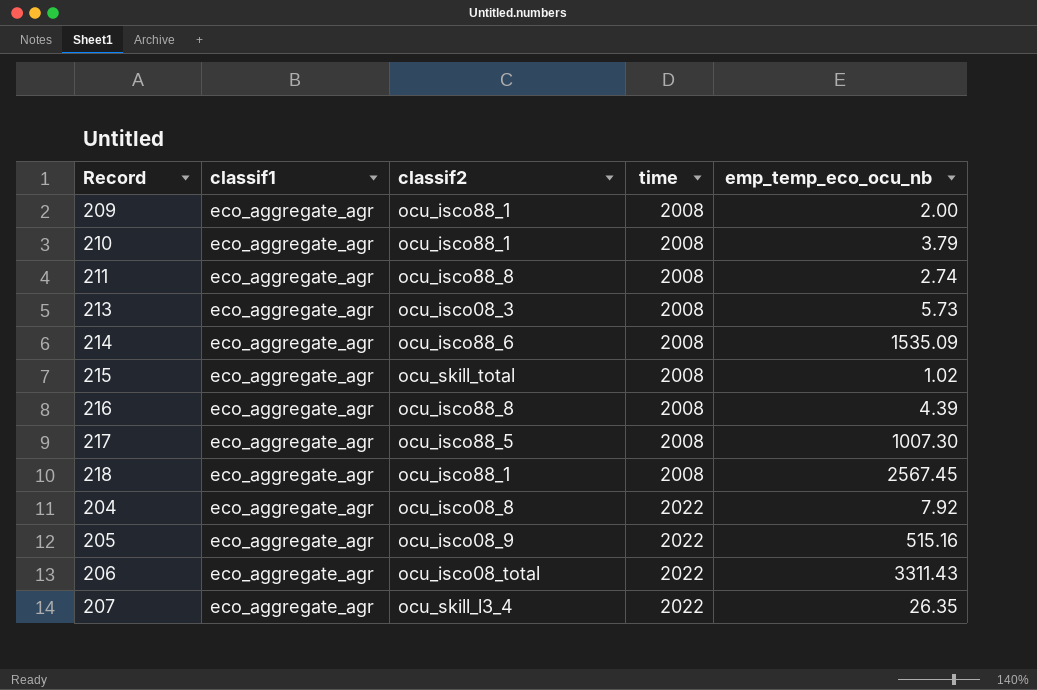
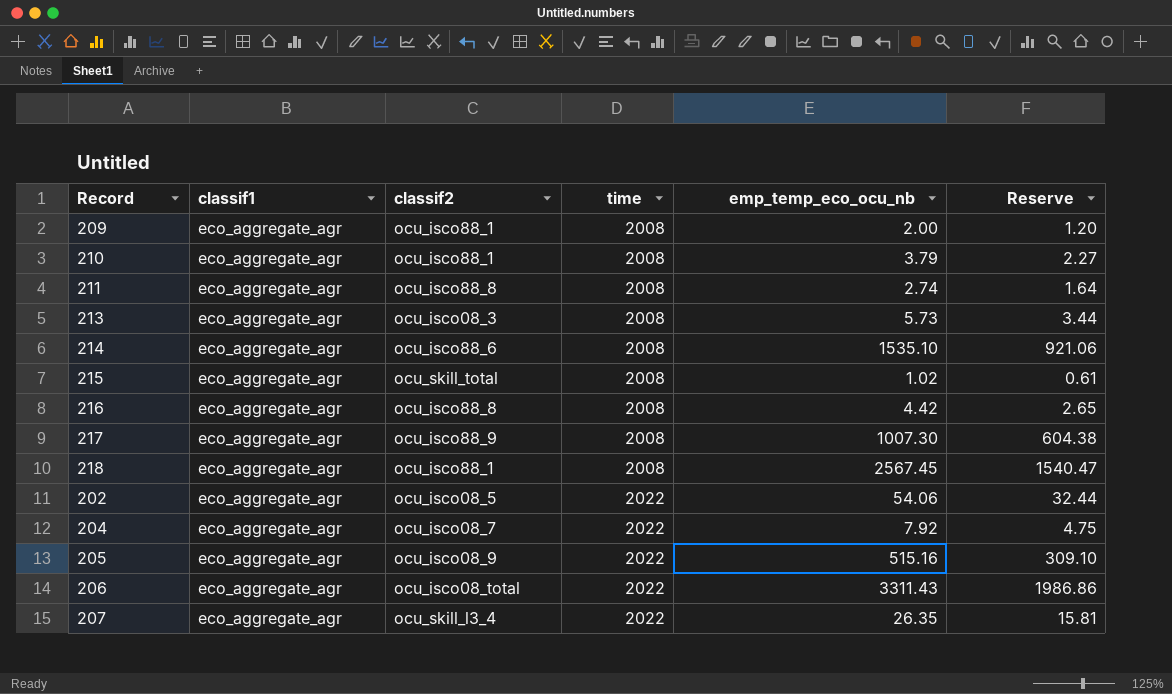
column Reserve | formula: none -> [emp_temp_eco_ocu_nb] * 0.6
214 | emp_temp_eco_ocu_nb: 1535.09 -> 1535.10
216 | emp_temp_eco_ocu_nb: 4.39 -> 4.42
217 | classif2: ocu_isco88_5 -> ocu_isco88_9
row 202: none -> eco_aggregate_agr | ocu_isco08_5 | 2022 | 54.06 | 32.44
204 | classif2: ocu_isco08_8 -> ocu_isco08_7

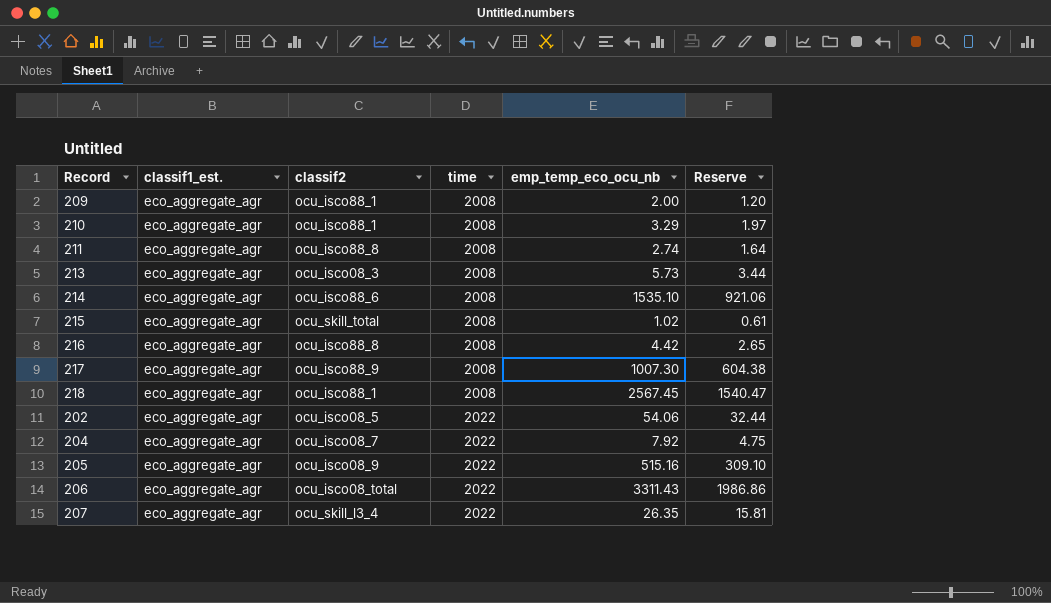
column name: classif1 -> classif1_est.
210 | emp_temp_eco_ocu_nb: 3.79 -> 3.29
210 | Reserve: 2.27 -> 1.97

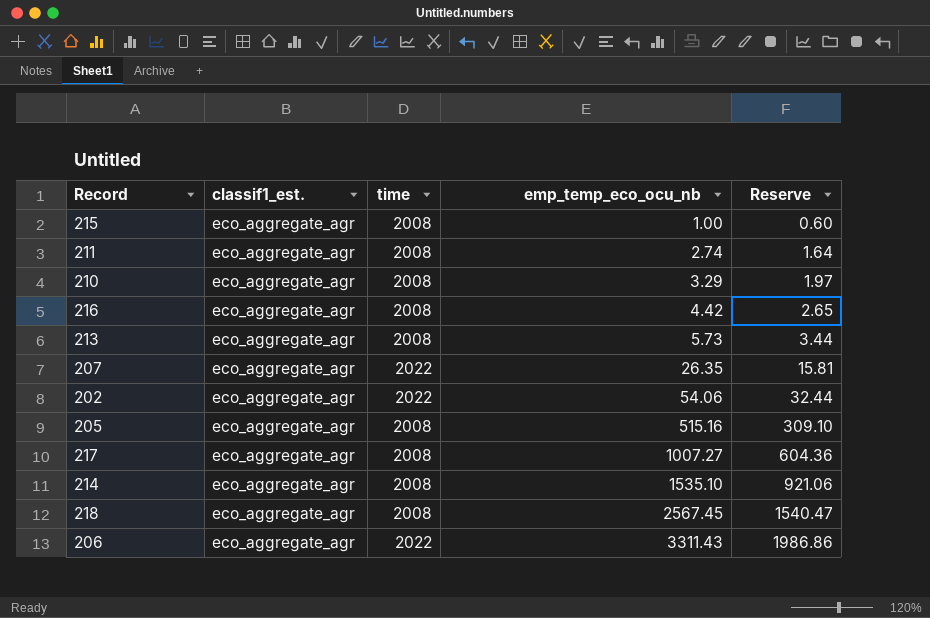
row order: time ascending -> emp_temp_eco_ocu_nb ascending
column classif2 | position: 3 -> none
row 209: eco_aggregate_agr | ocu_isco88_1 | 2008 | 2.00 | 1.20 -> none
row 204: eco_aggregate_agr | ocu_isco08_7 | 2022 | 7.92 | 4.75 -> none
215 | emp_temp_eco_ocu_nb: 1.02 -> 1.00
215 | Reserve: 0.61 -> 0.60
205 | time: 2022 -> 2008
217 | emp_temp_eco_ocu_nb: 1007.30 -> 1007.27
217 | Reserve: 604.38 -> 604.36

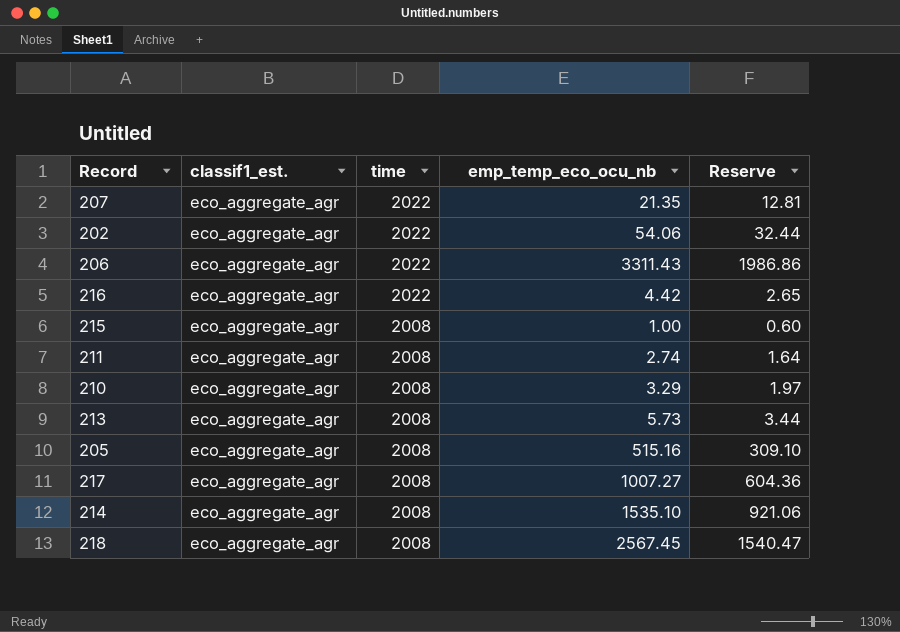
row order: emp_temp_eco_ocu_nb ascending -> time descending
207 | emp_temp_eco_ocu_nb: 26.35 -> 21.35
207 | Reserve: 15.81 -> 12.81
216 | time: 2008 -> 2022

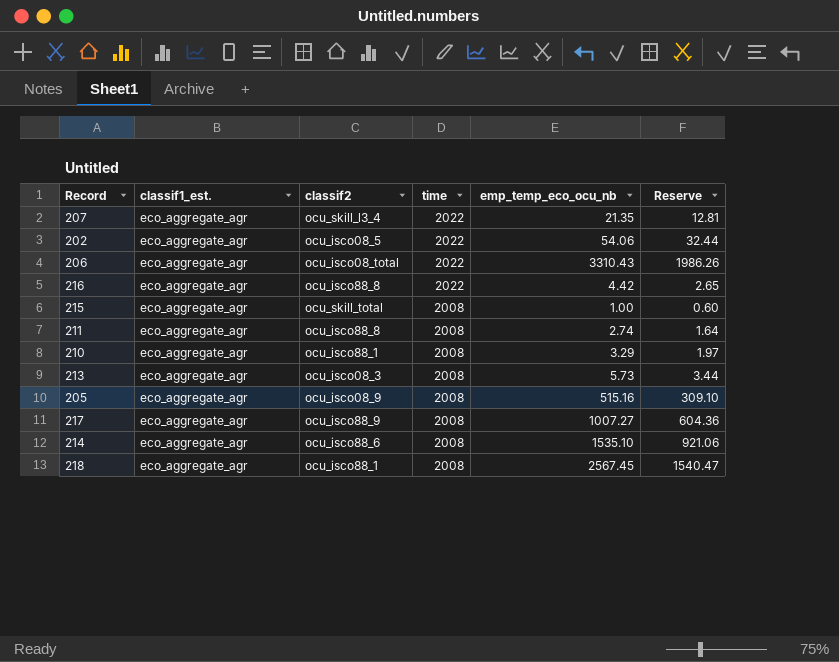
column classif2 | position: none -> 3
206 | emp_temp_eco_ocu_nb: 3311.43 -> 3310.43
206 | Reserve: 1986.86 -> 1986.26

